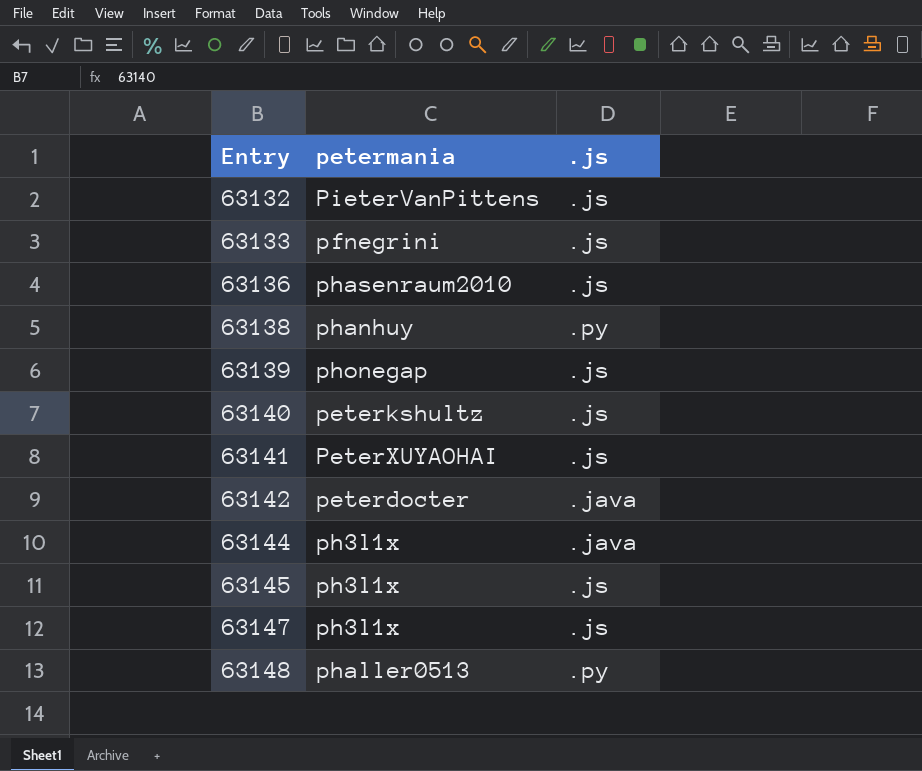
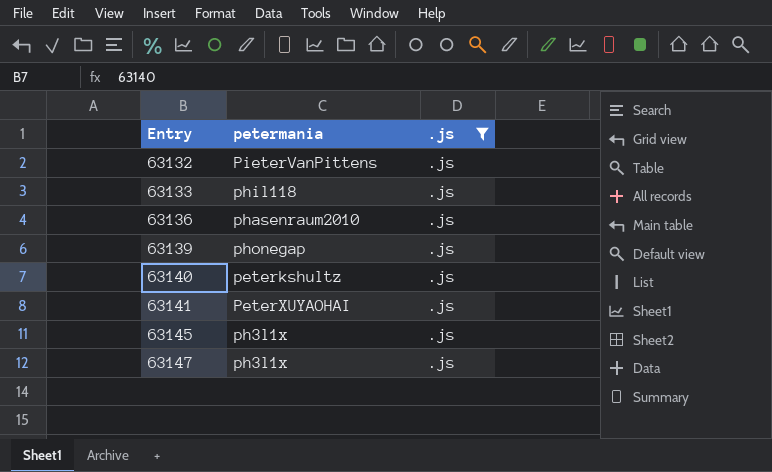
filter: none -> .js = .js
63133 | petermania: pfnegrini -> phil118

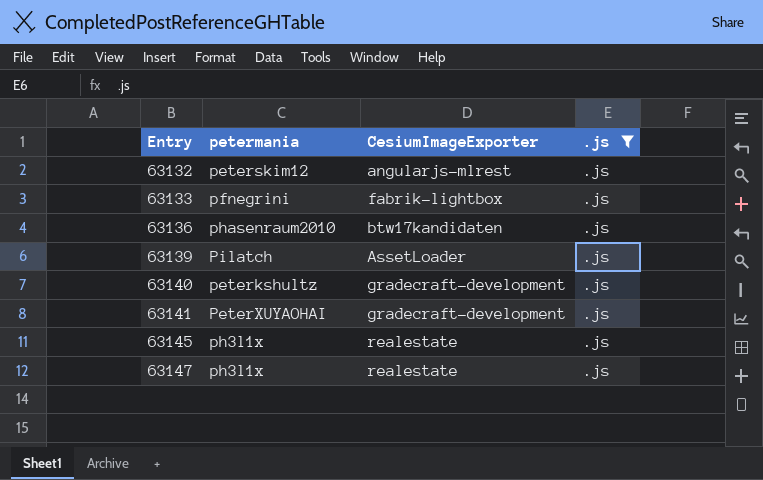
column CesiumImageExporter | position: none -> 3
63132 | petermania: PieterVanPittens -> peterskim12
63133 | petermania: phil118 -> pfnegrini
63139 | petermania: phonegap -> Pilatch

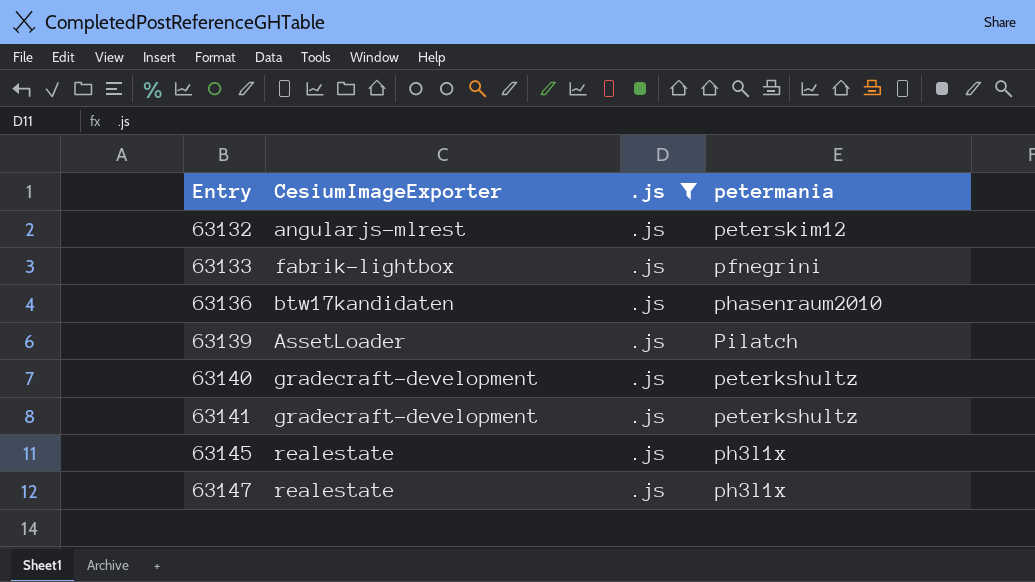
column petermania | position: 2 -> 4
63141 | petermania: PeterXUYAOHAI -> peterkshultz

